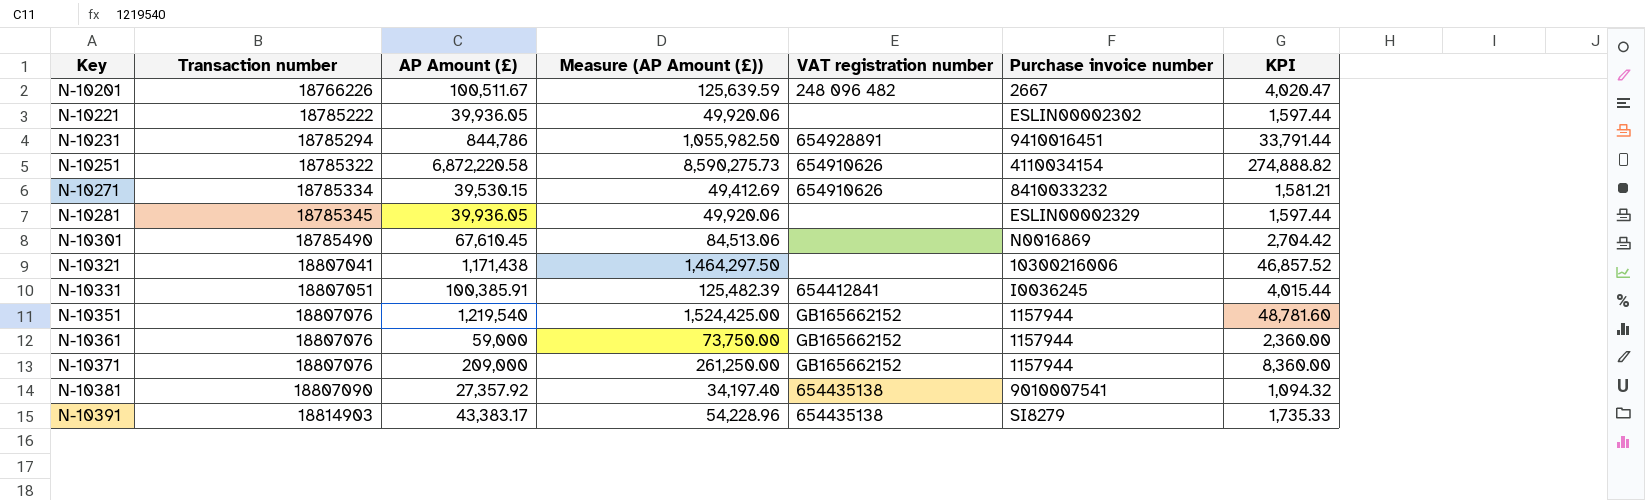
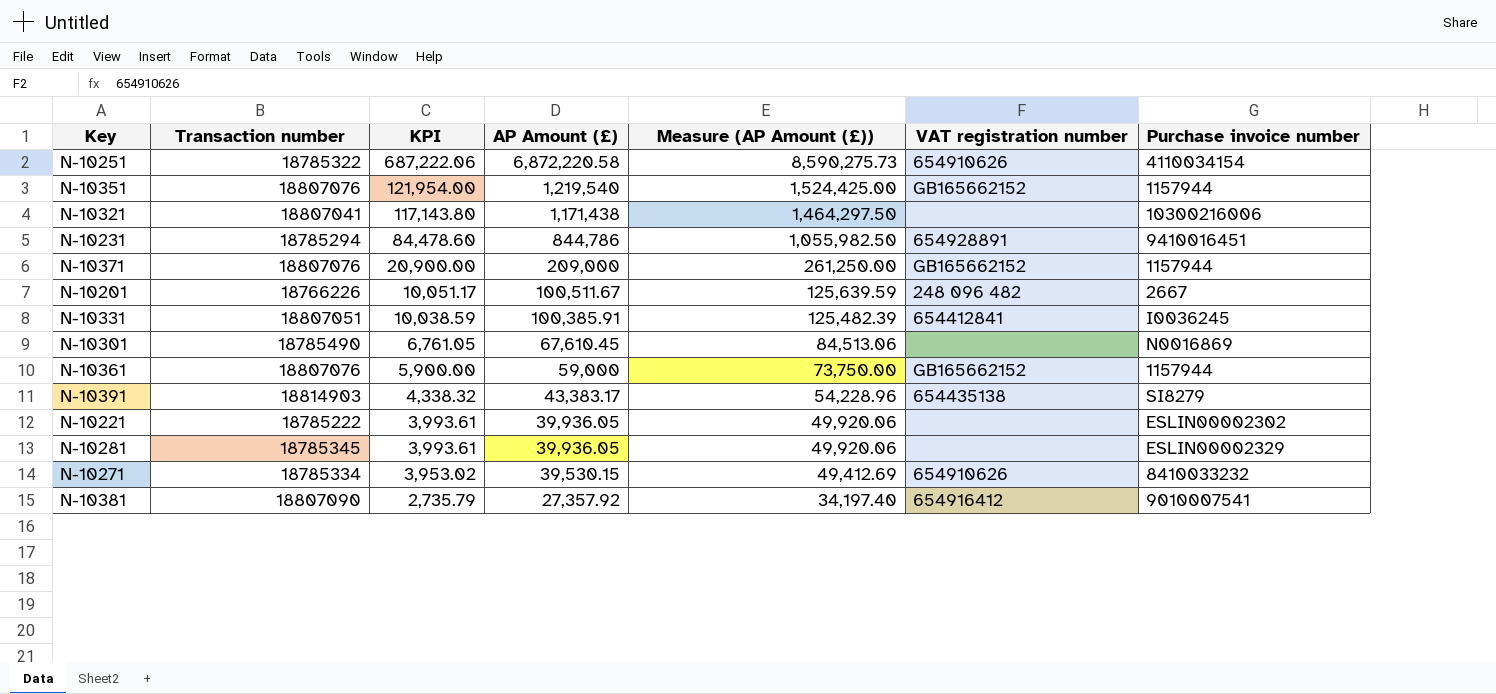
row order: Key ascending -> KPI descending
column KPI | formula: [AP Amount (£)] * 0.04 -> [AP Amount (£)] * 0.1
column KPI | position: 7 -> 3
N-10381 | VAT registration number: 654435138 -> 654916412

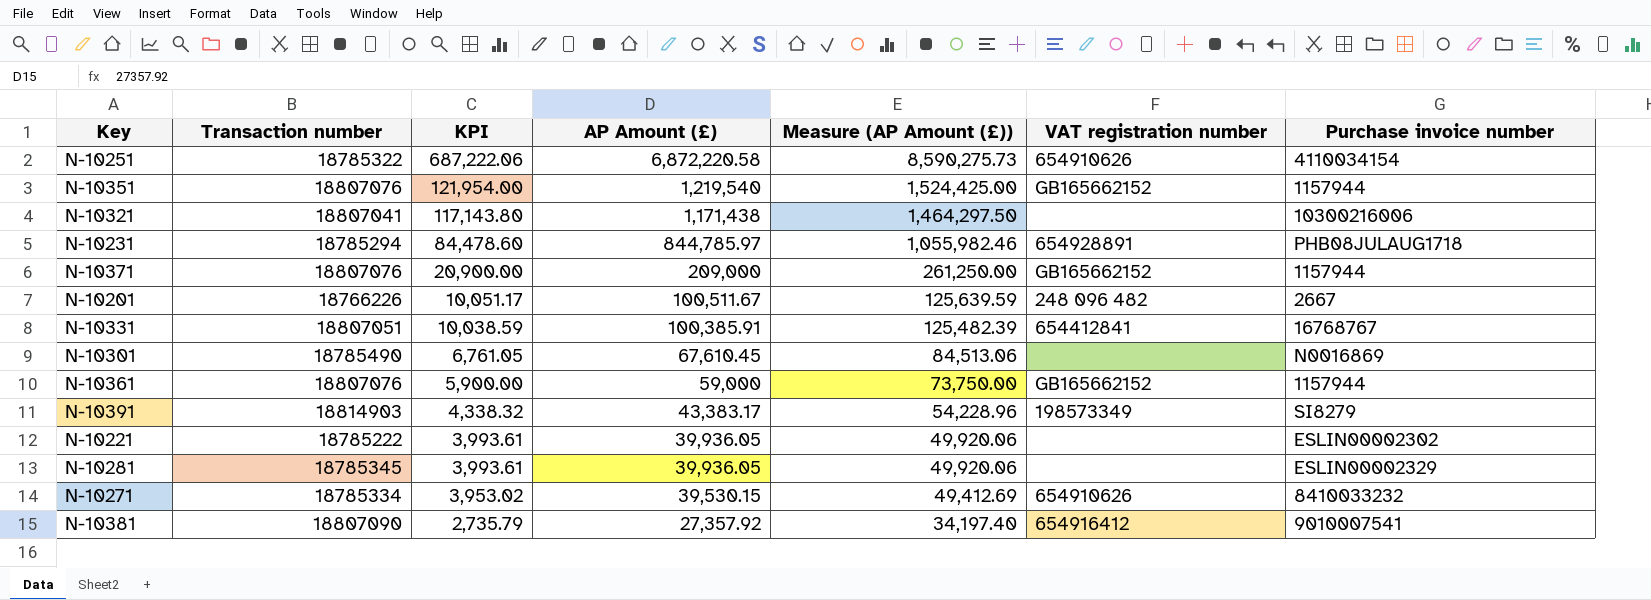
N-10231 | AP Amount (£): 844,786 -> 844,785.97
N-10231 | Measure (AP Amount (£)): 1,055,982.50 -> 1,055,982.46
N-10231 | Purchase invoice number: 9410016451 -> PHB08JULAUG1718
N-10331 | Purchase invoice number: I0036245 -> 16768767
N-10391 | VAT registration number: 654435138 -> 198573349

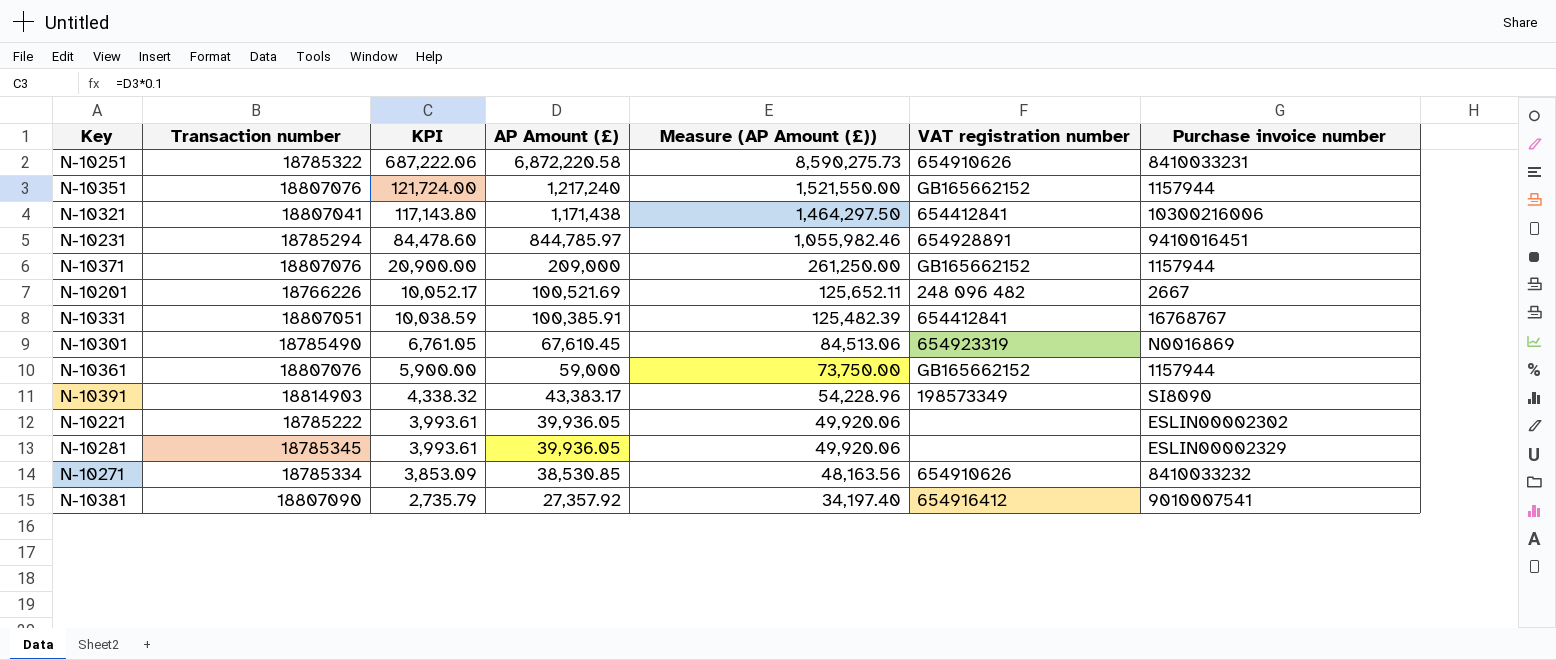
N-10251 | Purchase invoice number: 4110034154 -> 8410033231
N-10351 | KPI: 121,954.00 -> 121,724.00
N-10351 | AP Amount (£): 1,219,540 -> 1,217,240
N-10351 | Measure (AP Amount (£)): 1,524,425.00 -> 1,521,550.00
N-10321 | VAT registration number: none -> 654412841
N-10231 | Purchase invoice number: PHB08JULAUG1718 -> 9410016451
N-10201 | KPI: 10,051.17 -> 10,052.17
N-10201 | AP Amount (£): 100,511.67 -> 100,521.69
N-10201 | Measure (AP Amount (£)): 125,639.59 -> 125,652.11
N-10301 | VAT registration number: none -> 654923319
N-10391 | Purchase invoice number: SI8279 -> SI8090
N-10271 | KPI: 3,953.02 -> 3,853.09
N-10271 | AP Amount (£): 39,530.15 -> 38,530.85
N-10271 | Measure (AP Amount (£)): 49,412.69 -> 48,163.56

